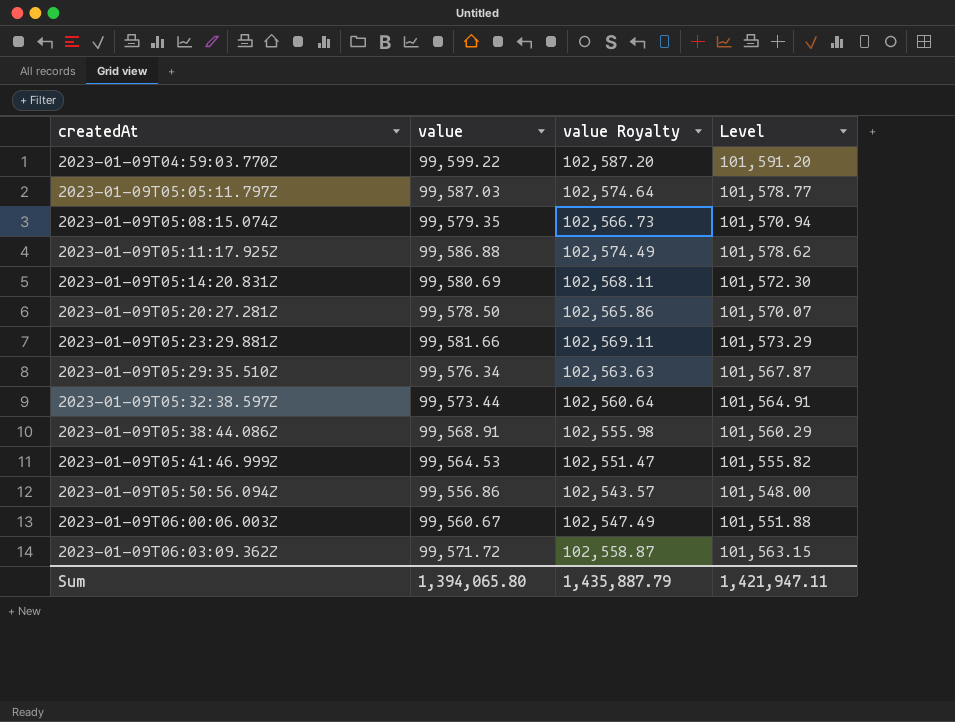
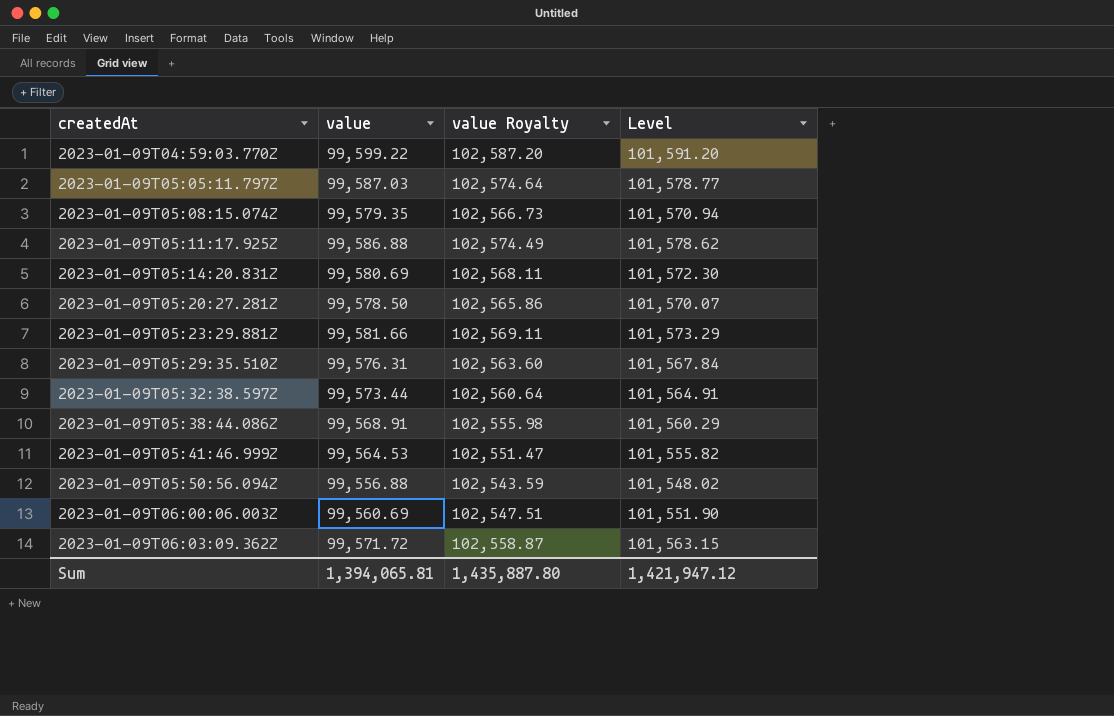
2023-01-09T05:29:35.510Z | value: 99,576.34 -> 99,576.31
2023-01-09T05:29:35.510Z | value Royalty: 102,563.63 -> 102,563.60
2023-01-09T05:29:35.510Z | Level: 101,567.87 -> 101,567.84
2023-01-09T05:50:56.094Z | value: 99,556.86 -> 99,556.88
2023-01-09T05:50:56.094Z | value Royalty: 102,543.57 -> 102,543.59
2023-01-09T05:50:56.094Z | Level: 101,548.00 -> 101,548.02
2023-01-09T06:00:06.003Z | value: 99,560.67 -> 99,560.69
2023-01-09T06:00:06.003Z | value Royalty: 102,547.49 -> 102,547.51
2023-01-09T06:00:06.003Z | Level: 101,551.88 -> 101,551.90
Sum | value: 1,394,065.80 -> 1,394,065.81
Sum | value Royalty: 1,435,887.79 -> 1,435,887.80
Sum | Level: 1,421,947.11 -> 1,421,947.12

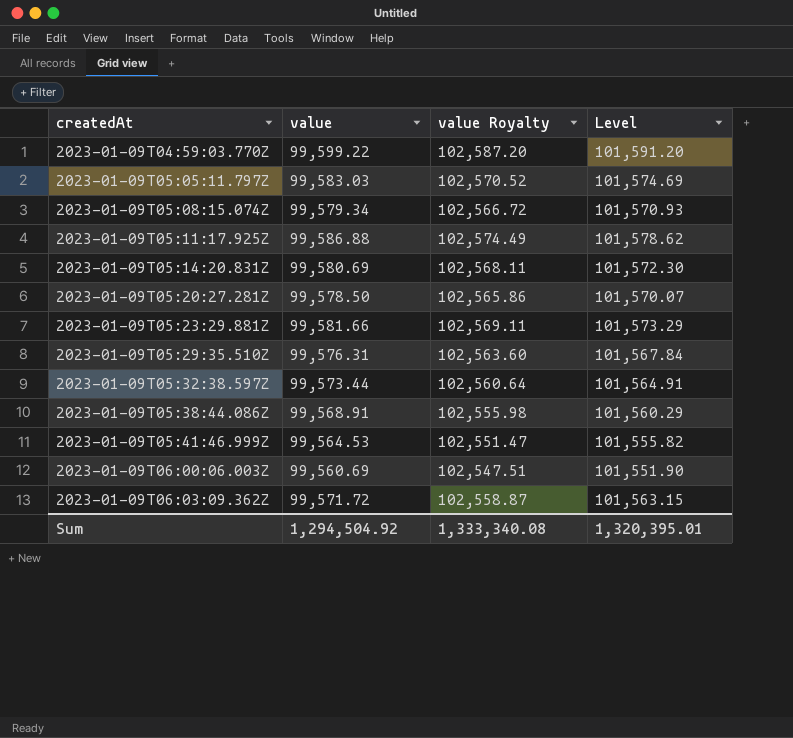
row 2023-01-09T05:50:56.094Z: 99,556.88 | 102,543.59 | 101,548.02 -> none
2023-01-09T05:05:11.797Z | value: 99,587.03 -> 99,583.03
2023-01-09T05:05:11.797Z | value Royalty: 102,574.64 -> 102,570.52
2023-01-09T05:05:11.797Z | Level: 101,578.77 -> 101,574.69
2023-01-09T05:08:15.074Z | value: 99,579.35 -> 99,579.34
2023-01-09T05:08:15.074Z | value Royalty: 102,566.73 -> 102,566.72
2023-01-09T05:08:15.074Z | Level: 101,570.94 -> 101,570.93
Sum | value: 1,394,065.81 -> 1,294,504.92
Sum | value Royalty: 1,435,887.80 -> 1,333,340.08
Sum | Level: 1,421,947.12 -> 1,320,395.01

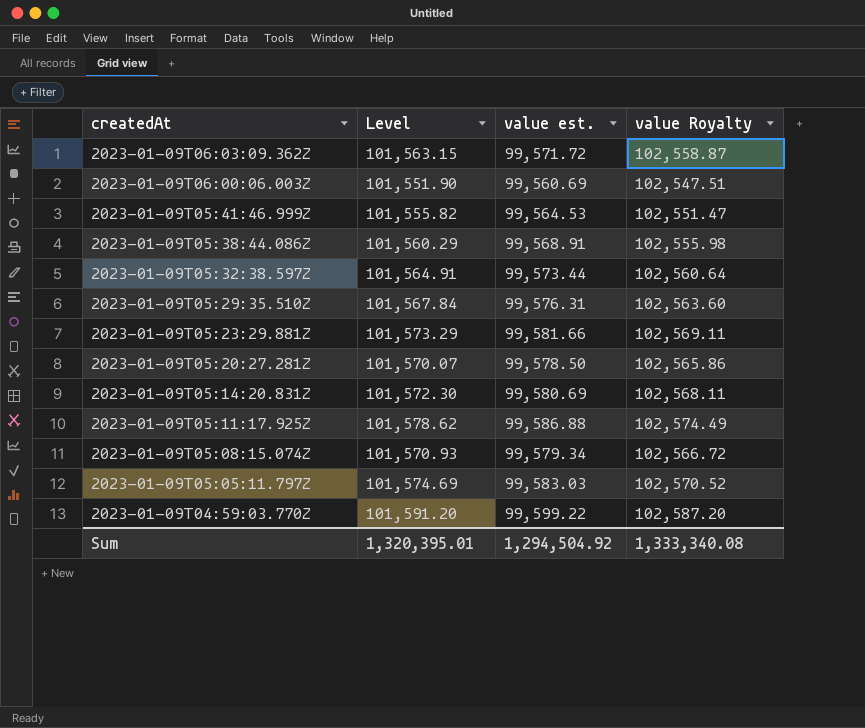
row order: createdAt ascending -> createdAt descending
column Level | position: 4 -> 2
column name: value -> value est.

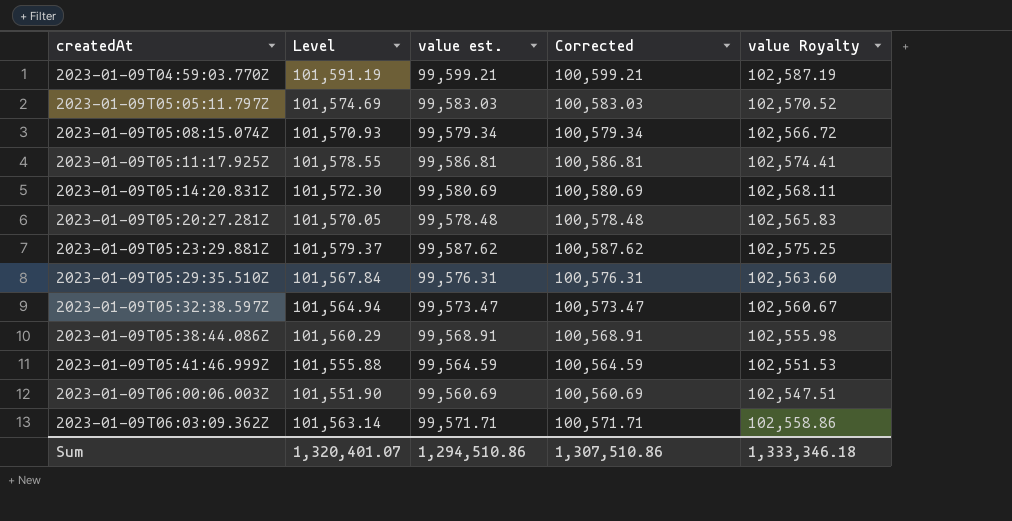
row order: createdAt descending -> createdAt ascending
column Corrected | formula: none -> [value est.] + 1000
2023-01-09T04:59:03.770Z | Level: 101,591.20 -> 101,591.19
2023-01-09T04:59:03.770Z | value est.: 99,599.22 -> 99,599.21
2023-01-09T04:59:03.770Z | value Royalty: 102,587.20 -> 102,587.19
2023-01-09T05:11:17.925Z | Level: 101,578.62 -> 101,578.55
2023-01-09T05:11:17.925Z | value est.: 99,586.88 -> 99,586.81
2023-01-09T05:11:17.925Z | value Royalty: 102,574.49 -> 102,574.41
2023-01-09T05:20:27.281Z | Level: 101,570.07 -> 101,570.05
2023-01-09T05:20:27.281Z | value est.: 99,578.50 -> 99,578.48
2023-01-09T05:20:27.281Z | value Royalty: 102,565.86 -> 102,565.83
2023-01-09T05:23:29.881Z | Level: 101,573.29 -> 101,579.37
2023-01-09T05:23:29.881Z | value est.: 99,581.66 -> 99,587.62
2023-01-09T05:23:29.881Z | value Royalty: 102,569.11 -> 102,575.25
2023-01-09T05:32:38.597Z | Level: 101,564.91 -> 101,564.94
2023-01-09T05:32:38.597Z | value est.: 99,573.44 -> 99,573.47
2023-01-09T05:32:38.597Z | value Royalty: 102,560.64 -> 102,560.67
2023-01-09T05:41:46.999Z | Level: 101,555.82 -> 101,555.88
2023-01-09T05:41:46.999Z | value est.: 99,564.53 -> 99,564.59
2023-01-09T05:41:46.999Z | value Royalty: 102,551.47 -> 102,551.53
2023-01-09T06:03:09.362Z | Level: 101,563.15 -> 101,563.14
2023-01-09T06:03:09.362Z | value est.: 99,571.72 -> 99,571.71
2023-01-09T06:03:09.362Z | value Royalty: 102,558.87 -> 102,558.86
Sum | Level: 1,320,395.01 -> 1,320,401.07
Sum | value est.: 1,294,504.92 -> 1,294,510.86
Sum | value Royalty: 1,333,340.08 -> 1,333,346.18

